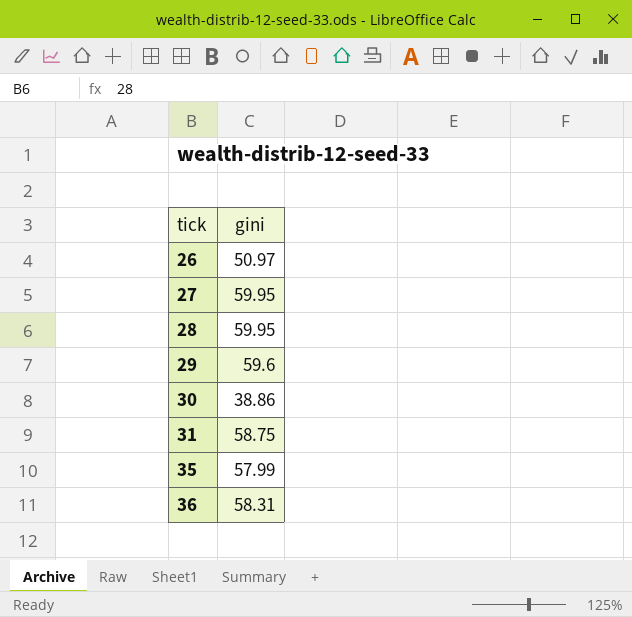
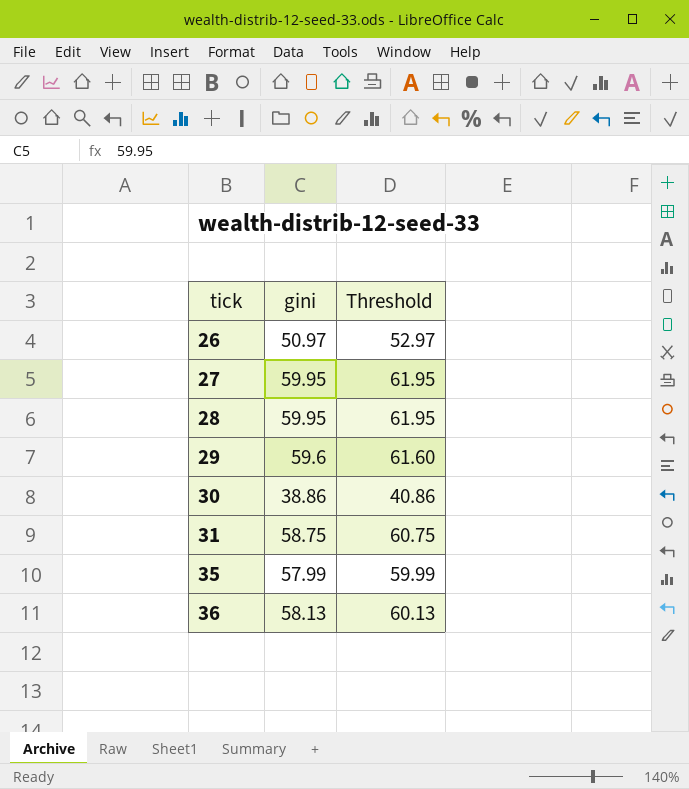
column Threshold | formula: none -> [gini] + 2
36 | gini: 58.31 -> 58.13

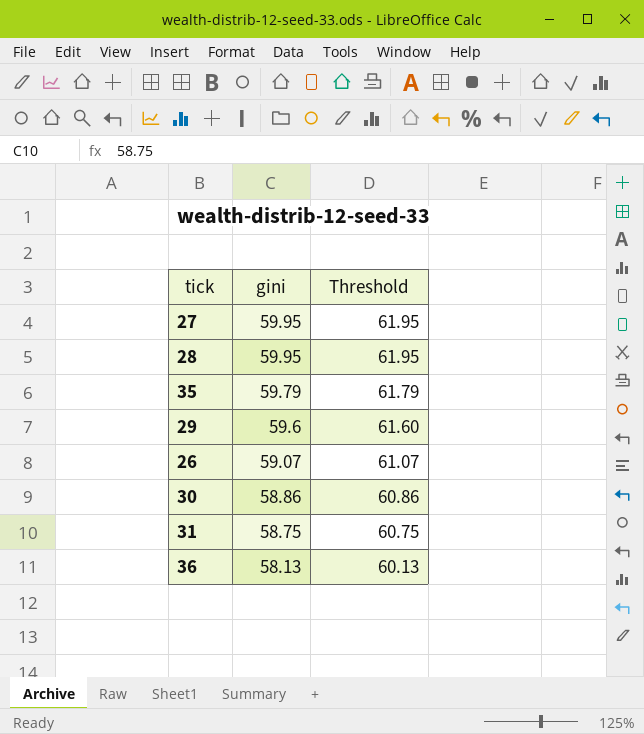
row order: tick ascending -> gini descending
35 | gini: 57.99 -> 59.79
35 | Threshold: 59.99 -> 61.79
26 | gini: 50.97 -> 59.07
26 | Threshold: 52.97 -> 61.07
30 | gini: 38.86 -> 58.86
30 | Threshold: 40.86 -> 60.86

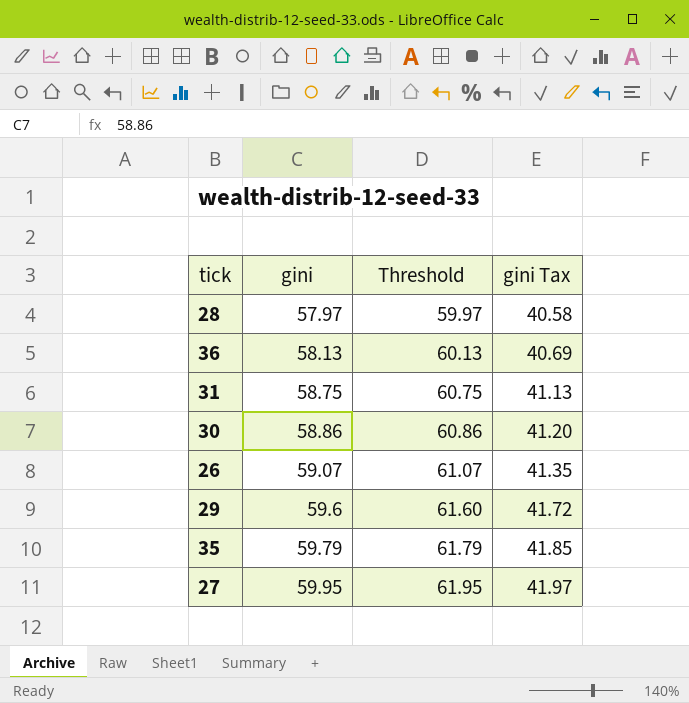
row order: gini descending -> gini ascending
column gini Tax | formula: none -> [gini] * 0.7
28 | gini: 59.95 -> 57.97
28 | Threshold: 61.95 -> 59.97

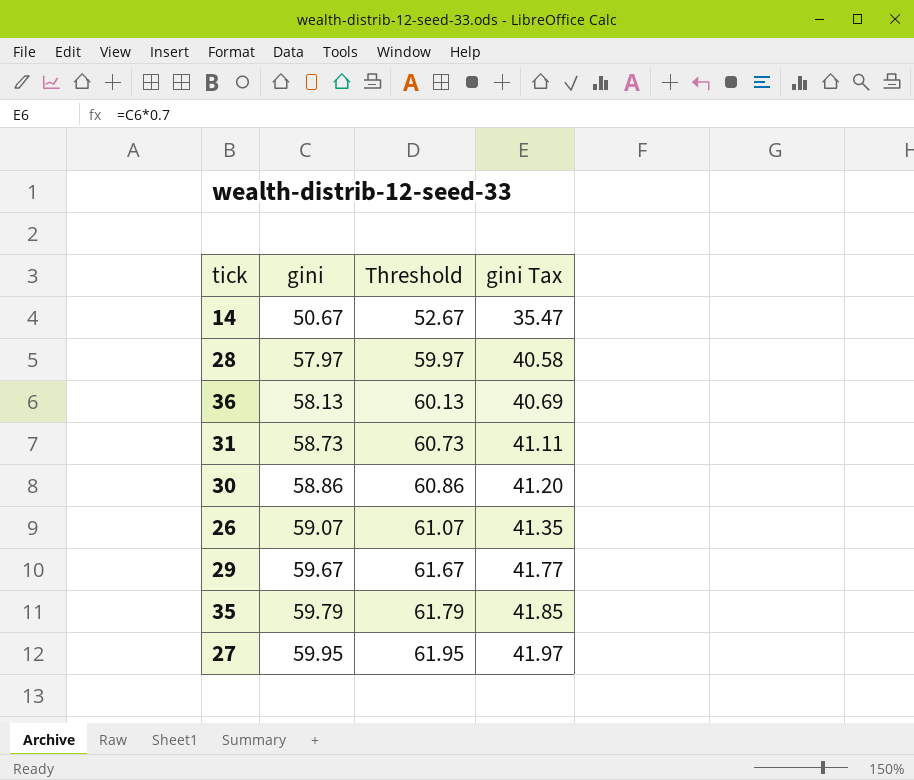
row 14: none -> 50.67 | 52.67 | 35.47
31 | gini: 58.75 -> 58.73
31 | Threshold: 60.75 -> 60.73
31 | gini Tax: 41.13 -> 41.11
29 | gini: 59.6 -> 59.67
29 | Threshold: 61.60 -> 61.67
29 | gini Tax: 41.72 -> 41.77

